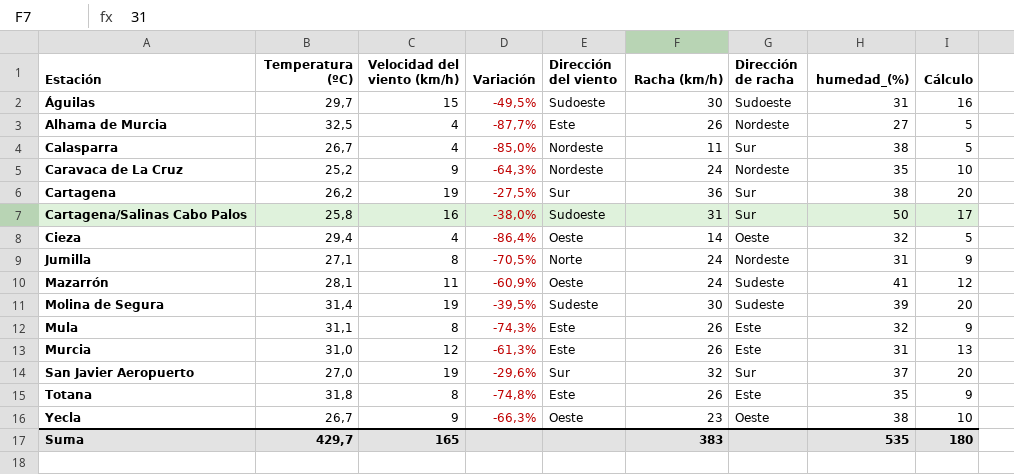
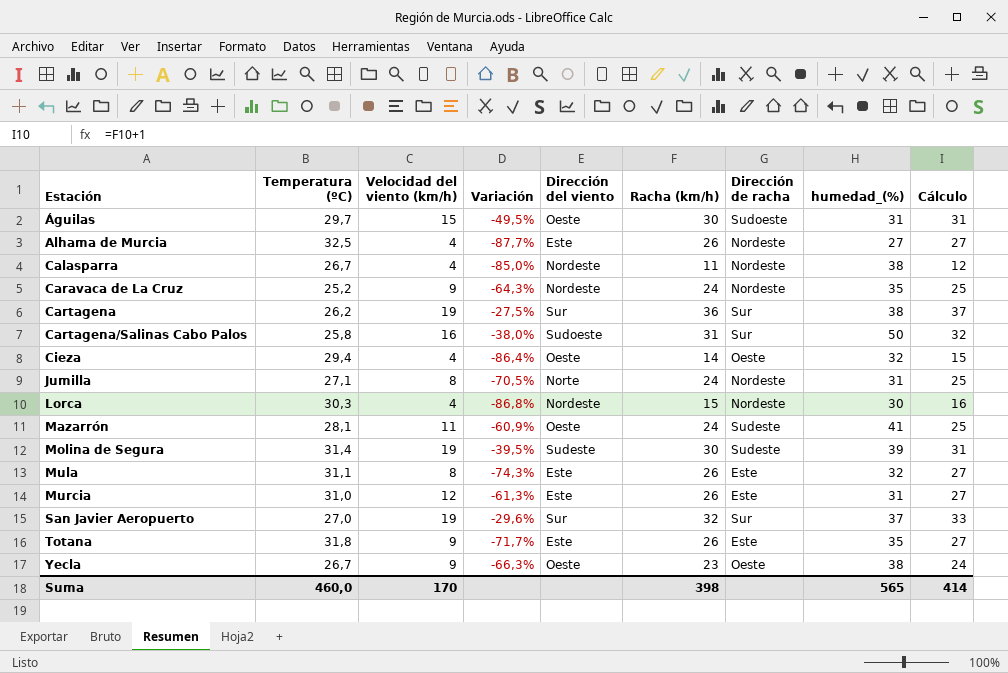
column Cálculo | formula: [Velocidad del viento (km/h)] + 1 -> [Racha (km/h)] + 1
Águilas | Dirección del viento: Sudoeste -> Oeste
Calasparra | Dirección de racha: Sur -> Nordeste
row Lorca: none -> 30,3 | 4 | -86,8% | Nordeste | 15 | Nordeste | 30 | 16
Totana | Velocidad del viento (km/h): 8 -> 9
Totana | Variación: -74,8% -> -71,7%
Suma | Temperatura (ºC): 429,7 -> 460,0
Suma | Velocidad del viento (km/h): 165 -> 170
Suma | Racha (km/h): 383 -> 398
Suma | humedad_(%): 535 -> 565
Suma | Cálculo: 180 -> 414

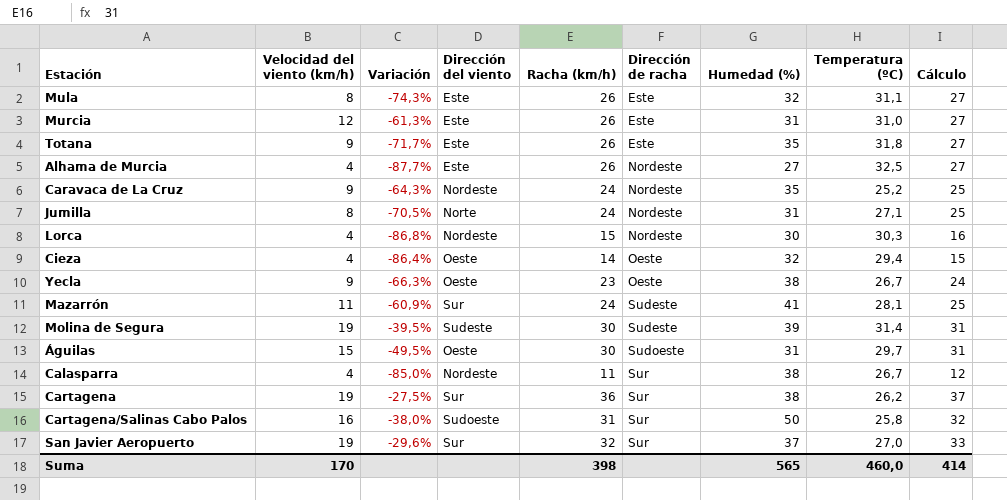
row order: Estación ascending -> Dirección de racha ascending
column name: humedad_(%) -> Humedad (%)
column Temperatura (ºC) | position: 2 -> 8
Mazarrón | Dirección del viento: Oeste -> Sur
Calasparra | Dirección de racha: Nordeste -> Sur

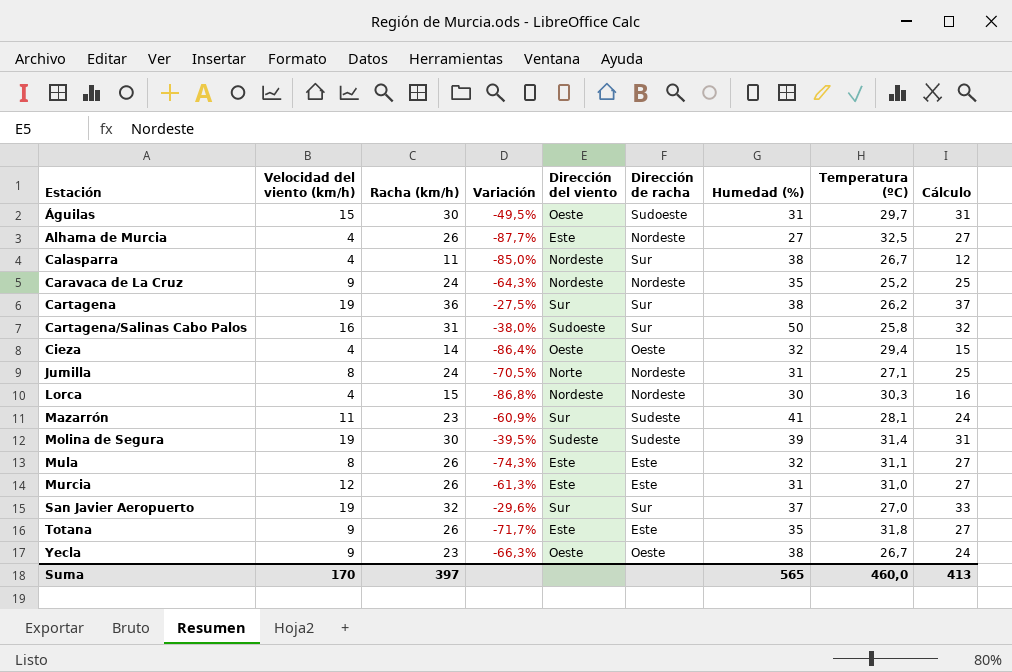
row order: Dirección de racha ascending -> Estación ascending
column Racha (km/h) | position: 5 -> 3
Mazarrón | Racha (km/h): 24 -> 23
Mazarrón | Cálculo: 25 -> 24
Suma | Racha (km/h): 398 -> 397
Suma | Cálculo: 414 -> 413

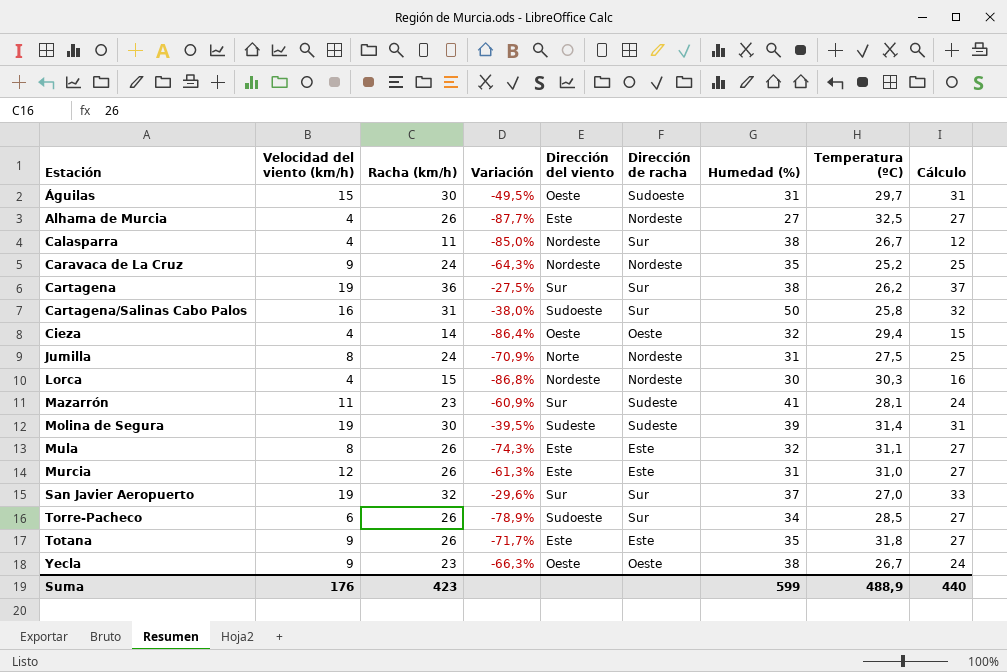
Jumilla | Variación: -70,5% -> -70,9%
Jumilla | Temperatura (ºC): 27,1 -> 27,5
row Torre-Pacheco: none -> 6 | 26 | -78,9% | Sudoeste | Sur | 34 | 28,5 | 27
Suma | Velocidad del viento (km/h): 170 -> 176
Suma | Racha (km/h): 397 -> 423
Suma | Humedad (%): 565 -> 599
Suma | Temperatura (ºC): 460,0 -> 488,9
Suma | Cálculo: 413 -> 440

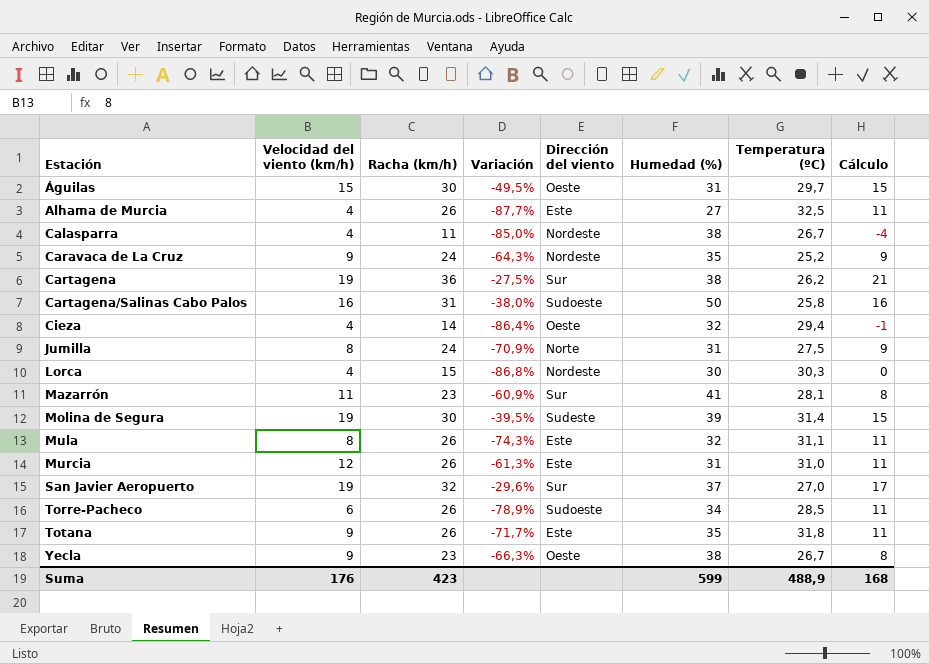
column Dirección de racha | position: 6 -> none
column Cálculo | formula: [Racha (km/h)] + 1 -> [Racha (km/h)] - 15
Suma | Cálculo: 440 -> 168

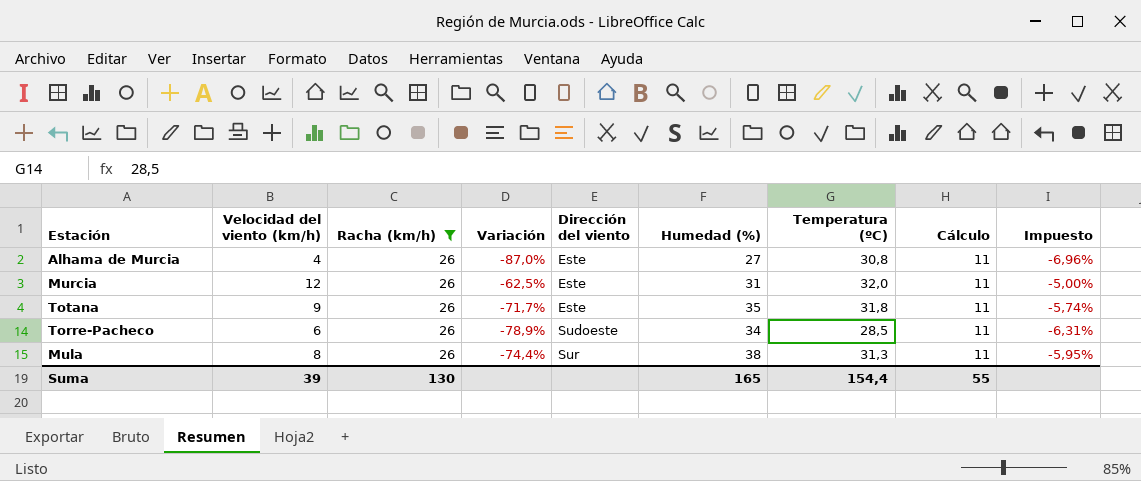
filter: none -> Racha (km/h) = 26
row order: Estación ascending -> Dirección del viento ascending
column Impuesto | formula: none -> [Variación] * 0,08
Alhama de Murcia | Variación: -87,7% -> -87,0%
Alhama de Murcia | Temperatura (ºC): 32,5 -> 30,8
Murcia | Variación: -61,3% -> -62,5%
Murcia | Temperatura (ºC): 31,0 -> 32,0
Mula | Variación: -74,3% -> -74,4%
Mula | Dirección del viento: Este -> Sur
Mula | Humedad (%): 32 -> 38
Mula | Temperatura (ºC): 31,1 -> 31,3
Suma | Velocidad del viento (km/h): 176 -> 39
Suma | Racha (km/h): 423 -> 130
Suma | Humedad (%): 599 -> 165
Suma | Temperatura (ºC): 488,9 -> 154,4
Suma | Cálculo: 168 -> 55

